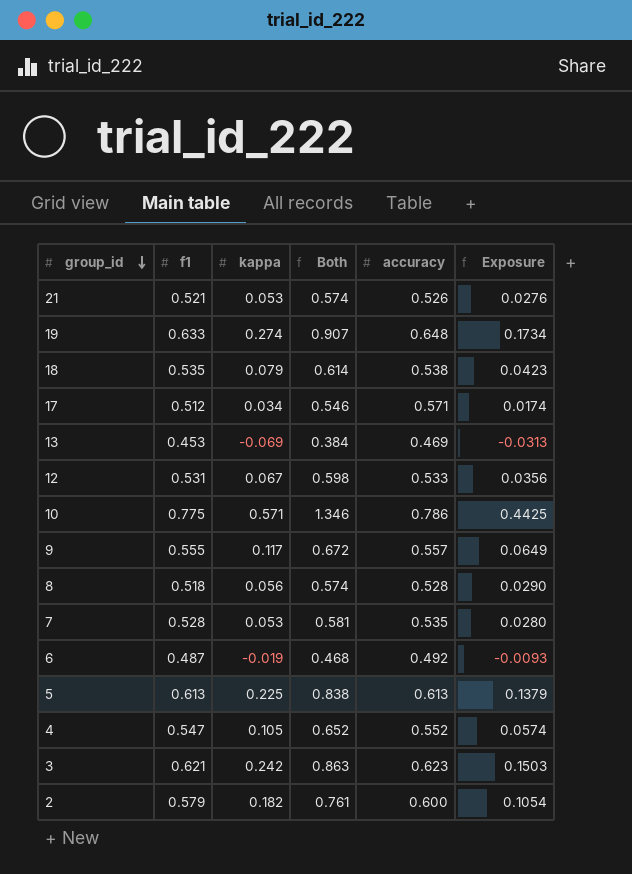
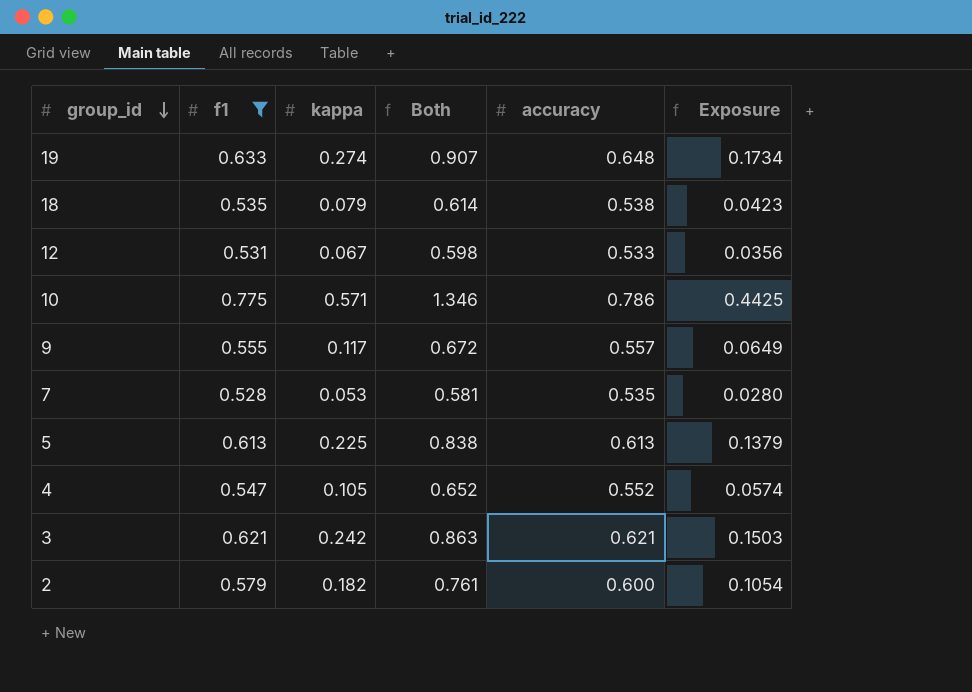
filter: none -> f1 >= 0.528
3 | accuracy: 0.623 -> 0.621

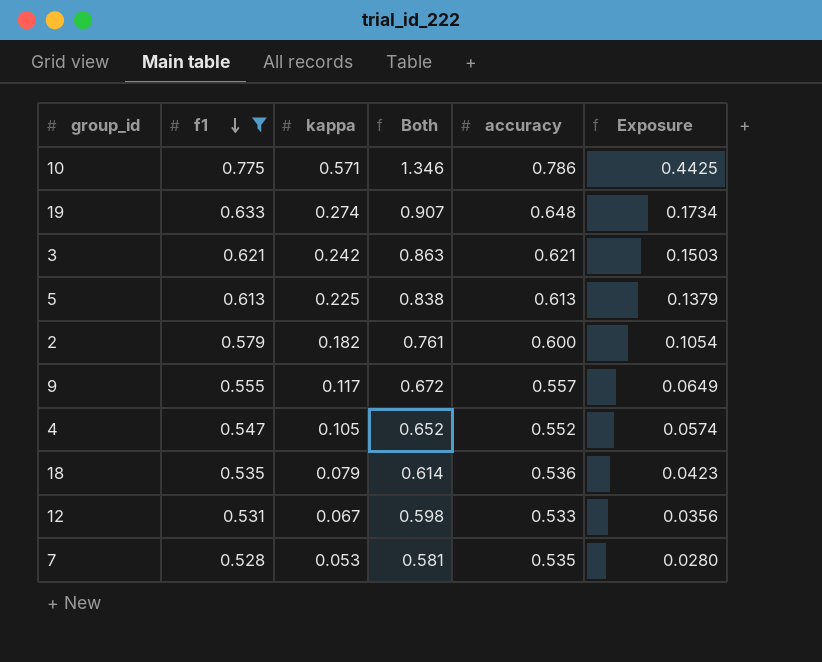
row order: group_id descending -> f1 descending
18 | accuracy: 0.538 -> 0.536

